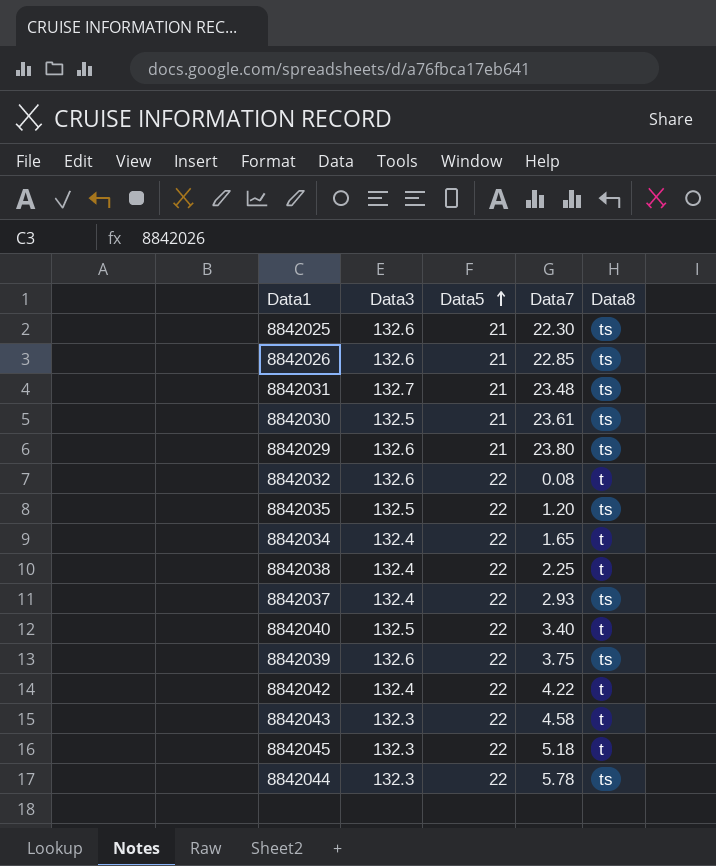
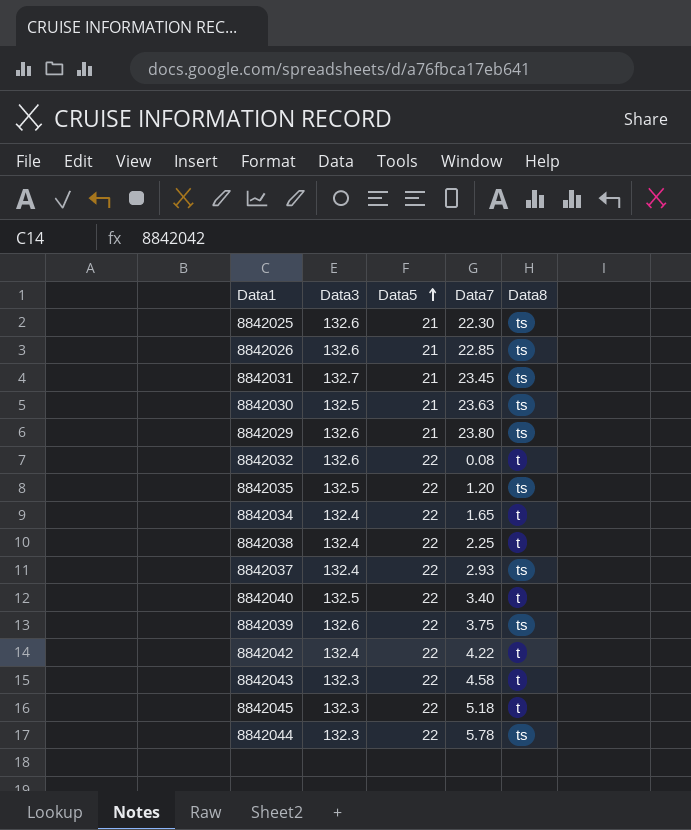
8842031 | Data7: 23.48 -> 23.45
8842030 | Data7: 23.61 -> 23.63

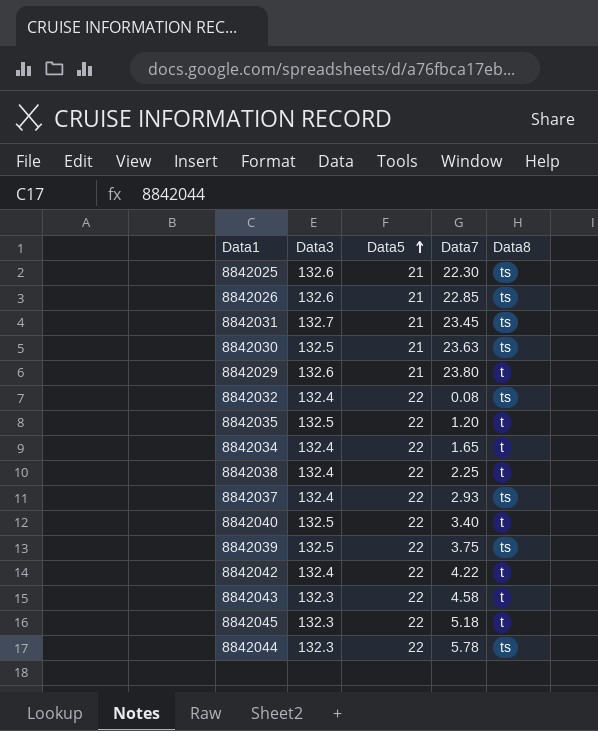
8842029 | Data8: ts -> t
8842032 | Data3: 132.6 -> 132.4
8842032 | Data8: t -> ts
8842035 | Data8: ts -> t
8842039 | Data3: 132.6 -> 132.5

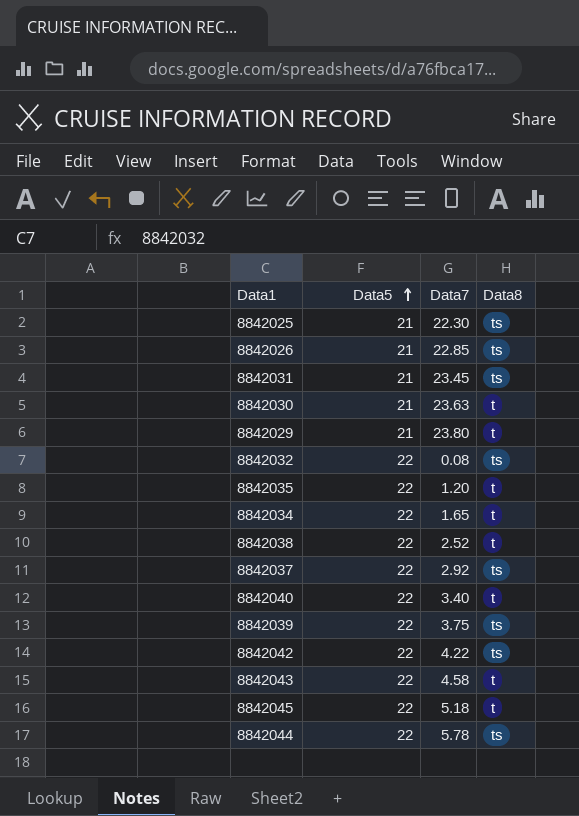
column Data3 | position: 2 -> none
8842030 | Data8: ts -> t
8842038 | Data7: 2.25 -> 2.52
8842037 | Data7: 2.93 -> 2.92
8842042 | Data8: t -> ts

